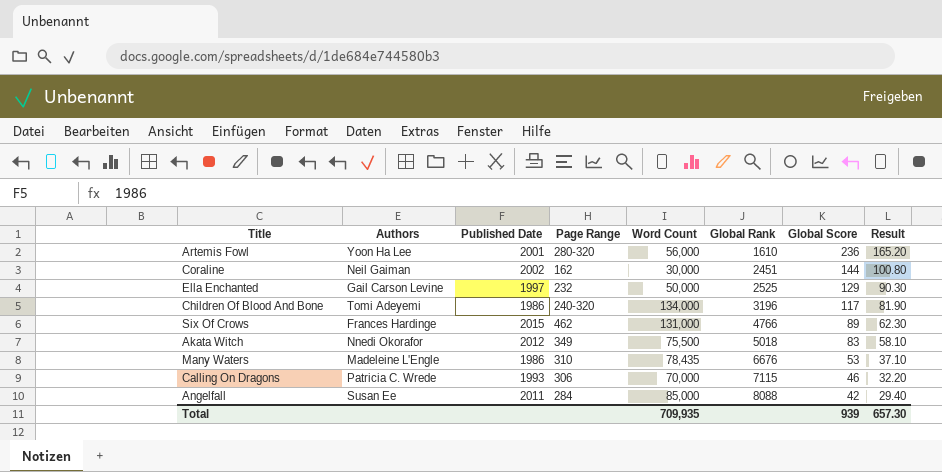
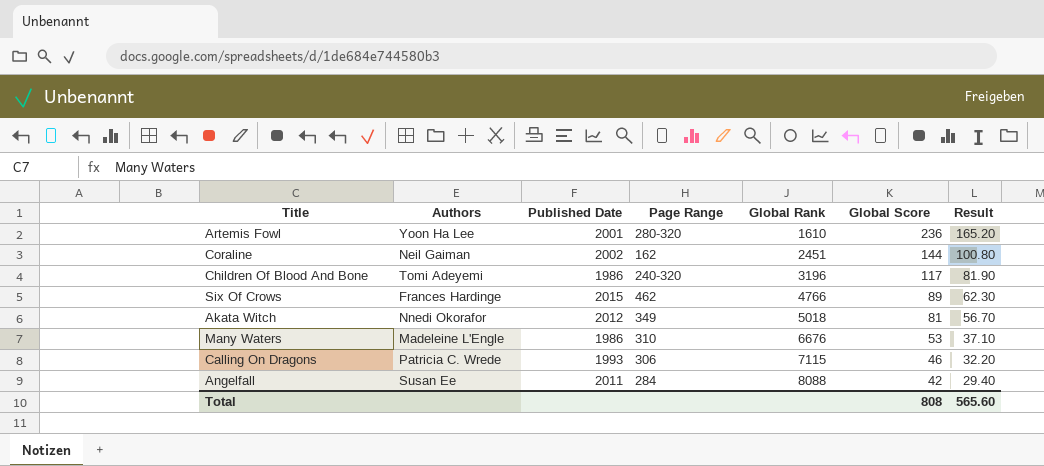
column Word Count | position: 5 -> none
row Ella Enchanted: Gail Carson Levine | 1997 | 232 | 50,000 | 2525 | 129 | 90.30 -> none
Akata Witch | Global Score: 83 -> 81
Akata Witch | Result: 58.10 -> 56.70
Total | Global Score: 939 -> 808
Total | Result: 657.30 -> 565.60

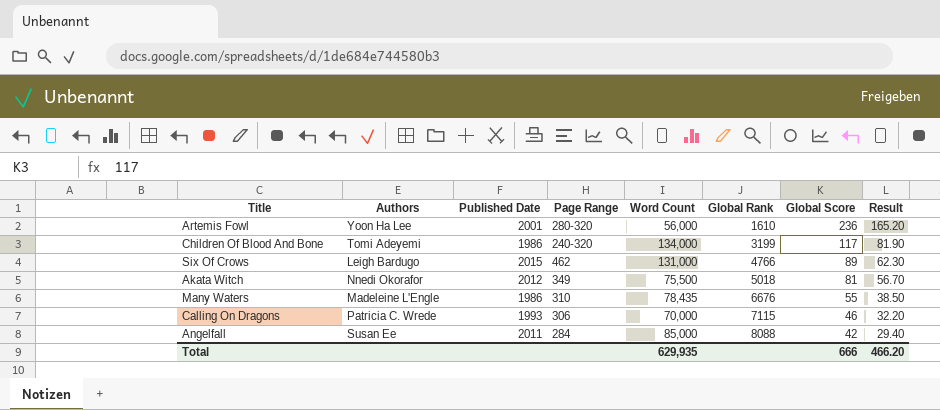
column Word Count | position: none -> 5
row Coraline: Neil Gaiman | 2002 | 162 | 2451 | 144 | 100.80 -> none
Children Of Blood And Bone | Global Rank: 3196 -> 3199
Six Of Crows | Authors: Frances Hardinge -> Leigh Bardugo
Many Waters | Global Score: 53 -> 55
Many Waters | Result: 37.10 -> 38.50
Total | Global Score: 808 -> 666
Total | Result: 565.60 -> 466.20

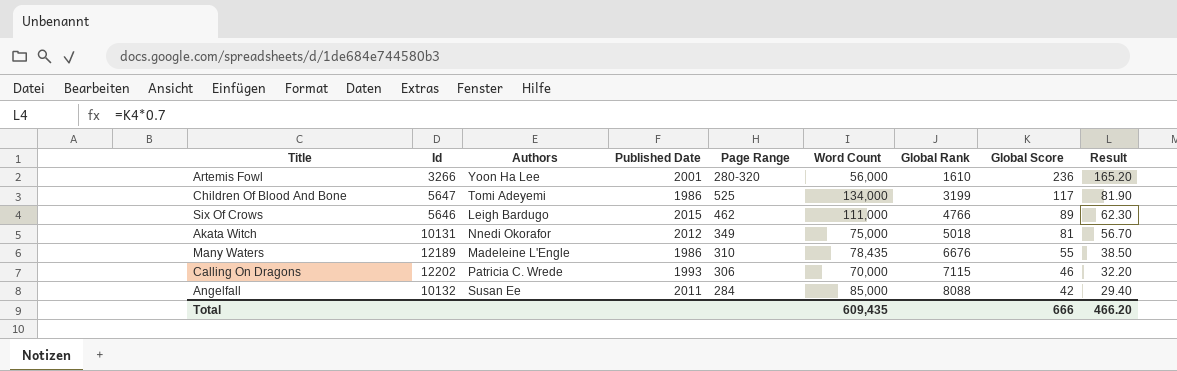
column Id | position: none -> 2
Children Of Blood And Bone | Page Range: 240-320 -> 525
Six Of Crows | Word Count: 131,000 -> 111,000
Akata Witch | Word Count: 75,500 -> 75,000
Total | Word Count: 629,935 -> 609,435

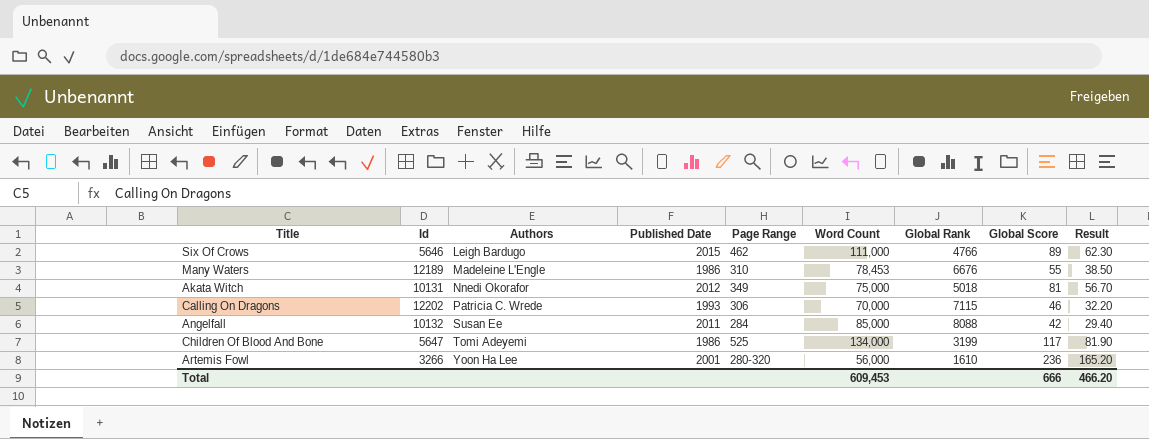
row order: Global Rank ascending -> Authors ascending
Many Waters | Word Count: 78,435 -> 78,453
Total | Word Count: 609,435 -> 609,453

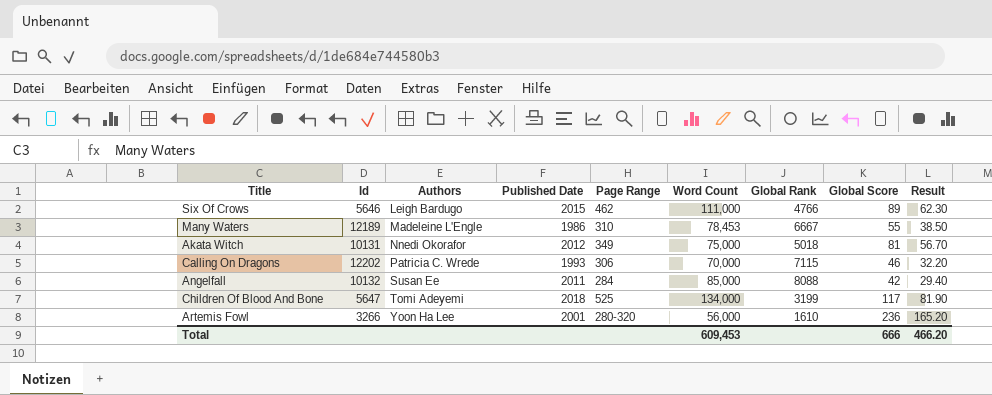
Many Waters | Global Rank: 6676 -> 6667
Children Of Blood And Bone | Published Date: 1986 -> 2018

